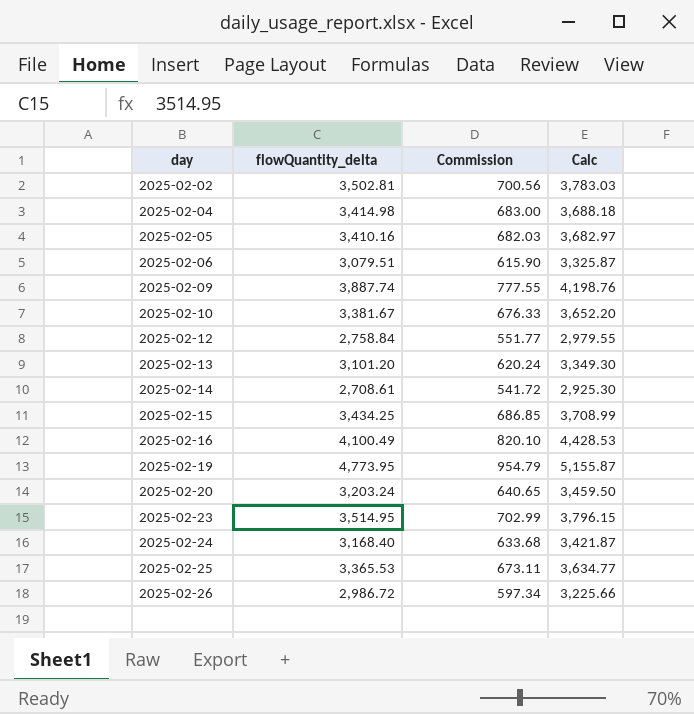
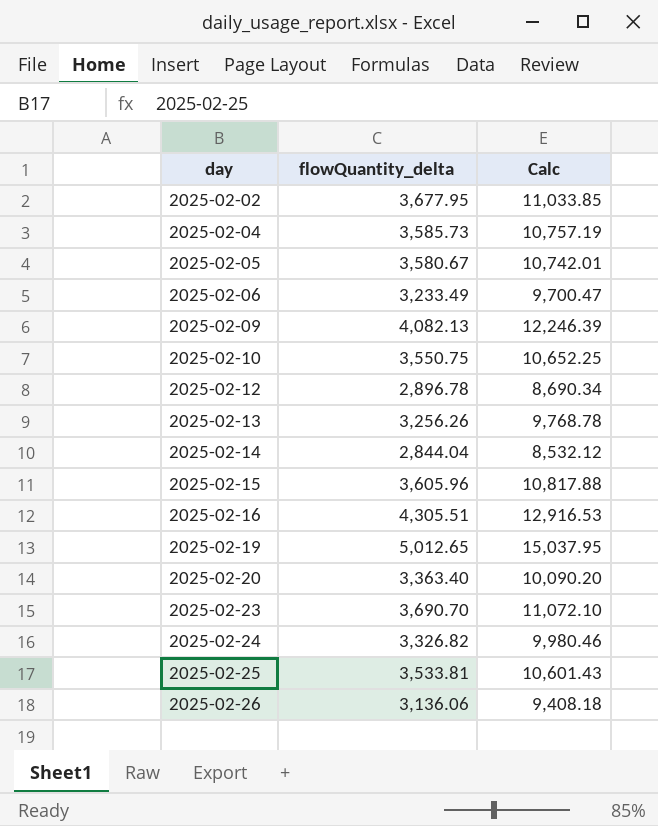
column Commission | formula: [flowQuantity_delta] * 0.2 -> none
column Calc | formula: [flowQuantity_delta] * 1.08 -> [flowQuantity_delta] * 3
2025-02-02 | flowQuantity_delta: 3,502.81 -> 3,677.95
2025-02-04 | flowQuantity_delta: 3,414.98 -> 3,585.73
2025-02-05 | flowQuantity_delta: 3,410.16 -> 3,580.67
2025-02-06 | flowQuantity_delta: 3,079.51 -> 3,233.49
2025-02-09 | flowQuantity_delta: 3,887.74 -> 4,082.13
2025-02-10 | flowQuantity_delta: 3,381.67 -> 3,550.75
2025-02-12 | flowQuantity_delta: 2,758.84 -> 2,896.78
2025-02-13 | flowQuantity_delta: 3,101.20 -> 3,256.26
2025-02-14 | flowQuantity_delta: 2,708.61 -> 2,844.04
2025-02-15 | flowQuantity_delta: 3,434.25 -> 3,605.96
2025-02-16 | flowQuantity_delta: 4,100.49 -> 4,305.51
2025-02-19 | flowQuantity_delta: 4,773.95 -> 5,012.65
2025-02-20 | flowQuantity_delta: 3,203.24 -> 3,363.40
2025-02-23 | flowQuantity_delta: 3,514.95 -> 3,690.70
2025-02-24 | flowQuantity_delta: 3,168.40 -> 3,326.82
2025-02-25 | flowQuantity_delta: 3,365.53 -> 3,533.81
2025-02-26 | flowQuantity_delta: 2,986.72 -> 3,136.06

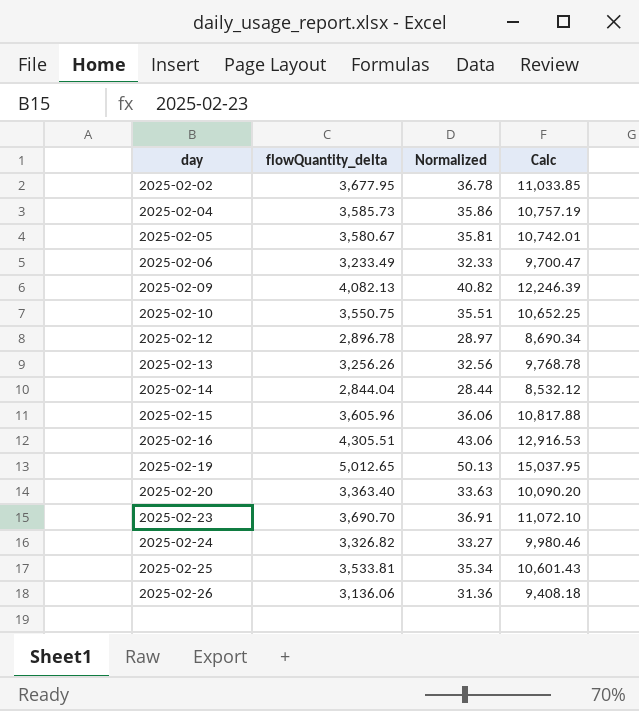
column Normalized | formula: none -> [flowQuantity_delta] * 0.01

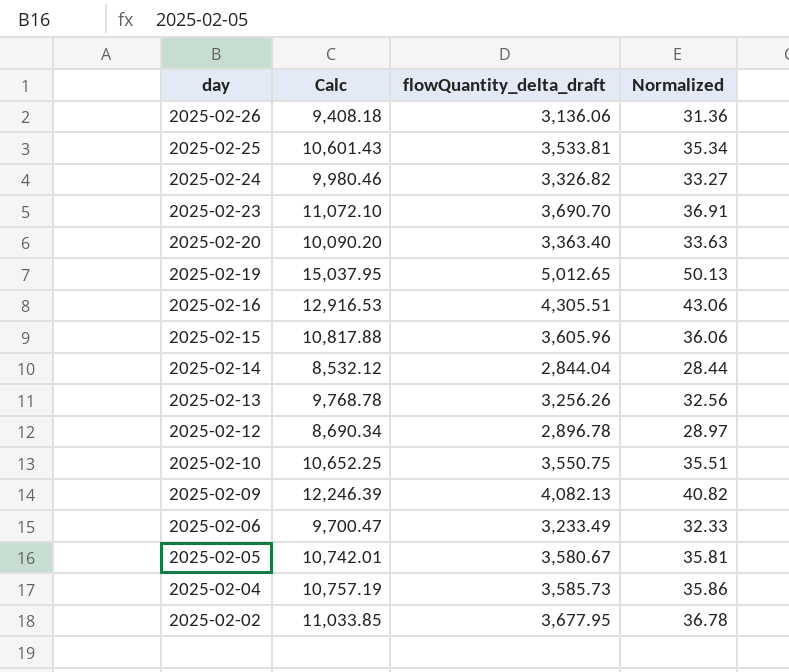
row order: day ascending -> day descending
column Calc | position: 4 -> 2
column name: flowQuantity_delta -> flowQuantity_delta_draft

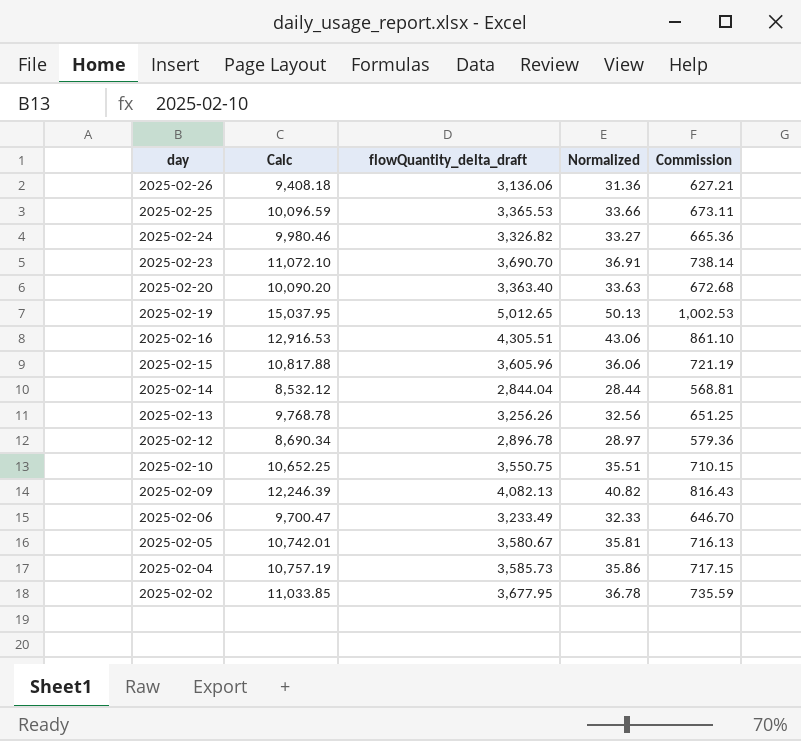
column Commission | formula: none -> [flowQuantity_delta_draft] * 0.2
2025-02-25 | Calc: 10,601.43 -> 10,096.59
2025-02-25 | flowQuantity_delta_draft: 3,533.81 -> 3,365.53
2025-02-25 | Normalized: 35.34 -> 33.66

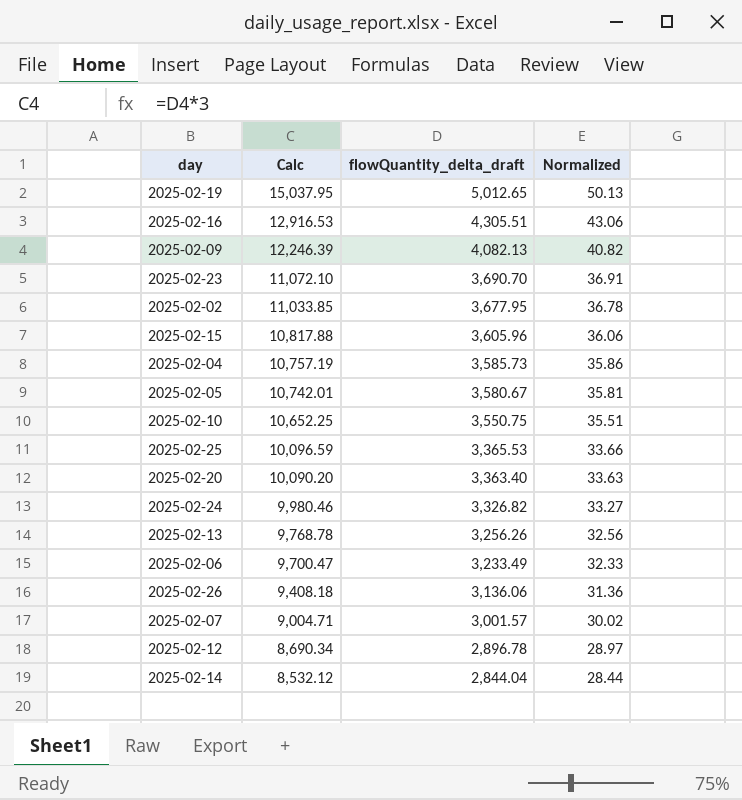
row order: day descending -> Calc descending
column Commission | formula: [flowQuantity_delta_draft] * 0.2 -> none
row 2025-02-07: none -> 9,004.71 | 3,001.57 | 30.02

